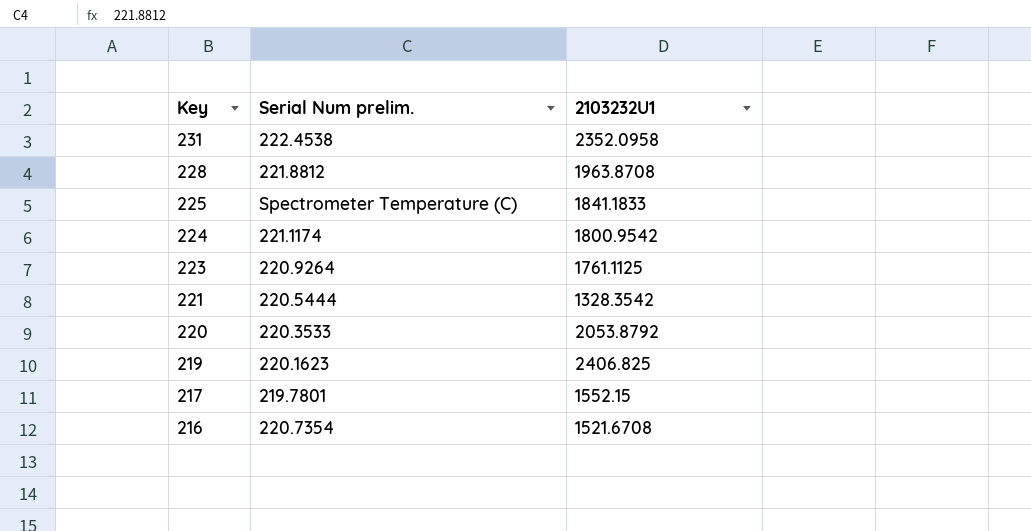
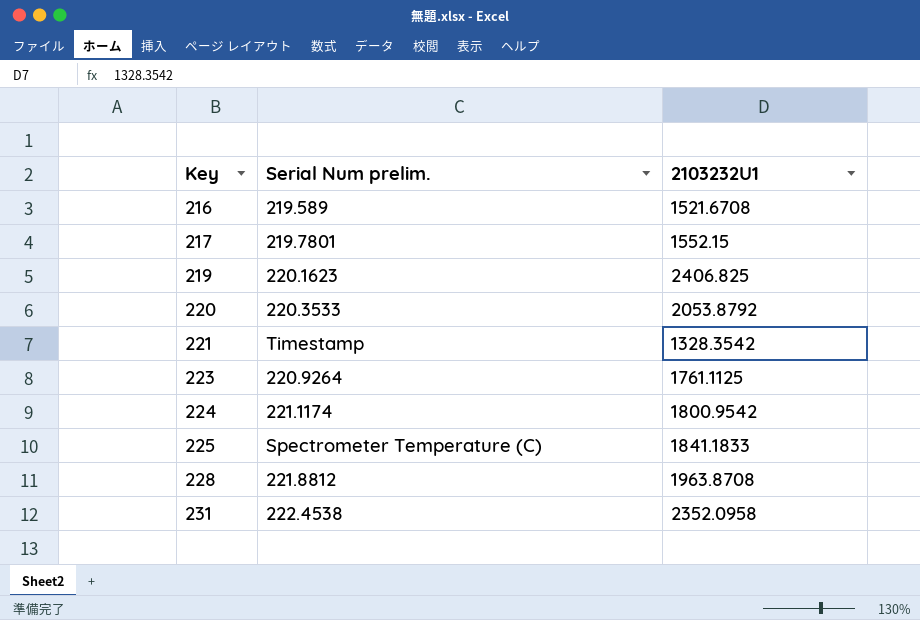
row order: Key descending -> Key ascending
216 | Serial Num prelim.: 220.7354 -> 219.589
221 | Serial Num prelim.: 220.5444 -> Timestamp

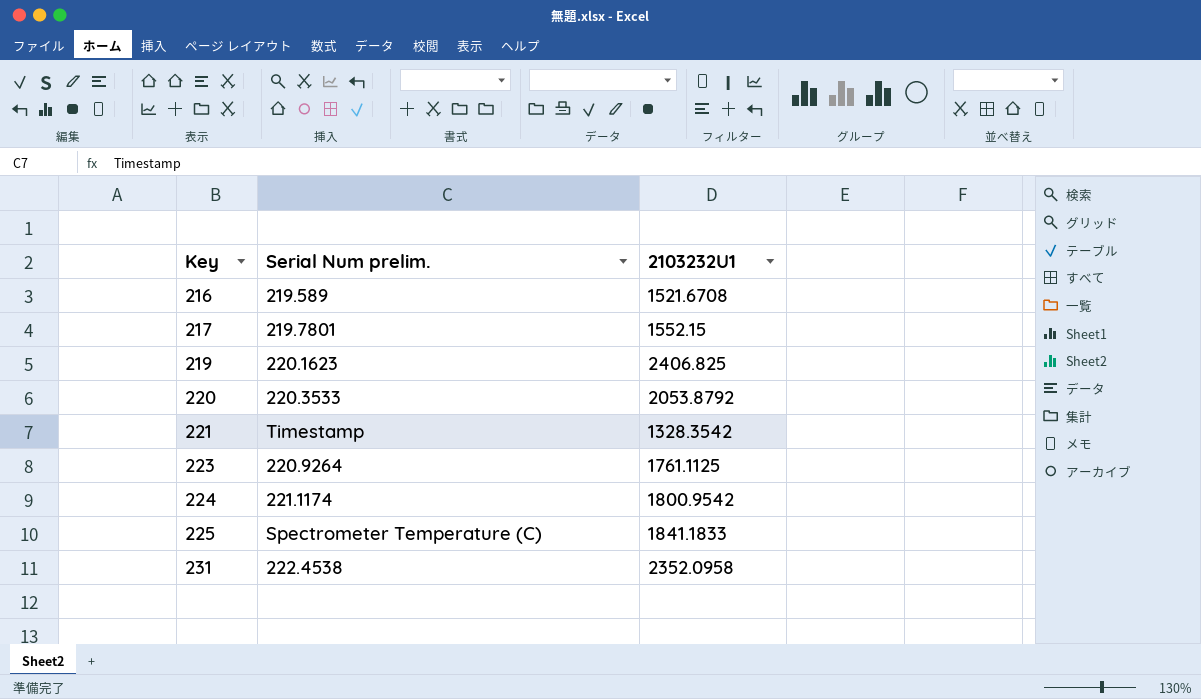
row 228: 221.8812 | 1963.8708 -> none

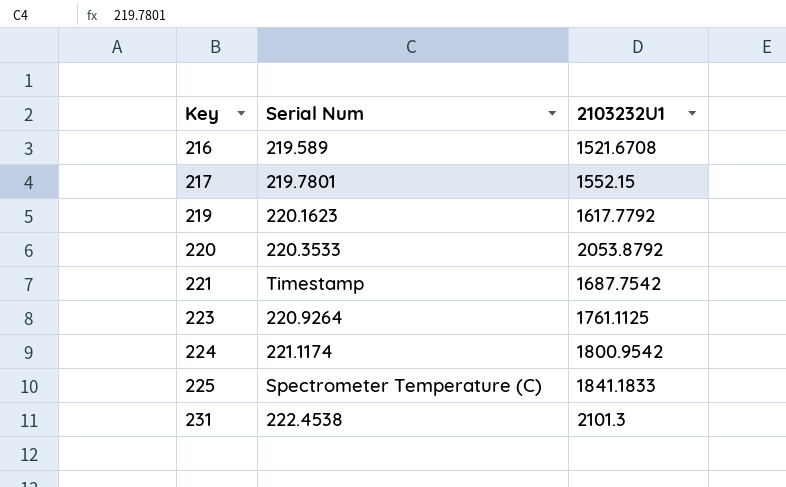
column name: Serial Num prelim. -> Serial Num
219 | 2103232U1: 2406.825 -> 1617.7792
221 | 2103232U1: 1328.3542 -> 1687.7542
231 | 2103232U1: 2352.0958 -> 2101.3

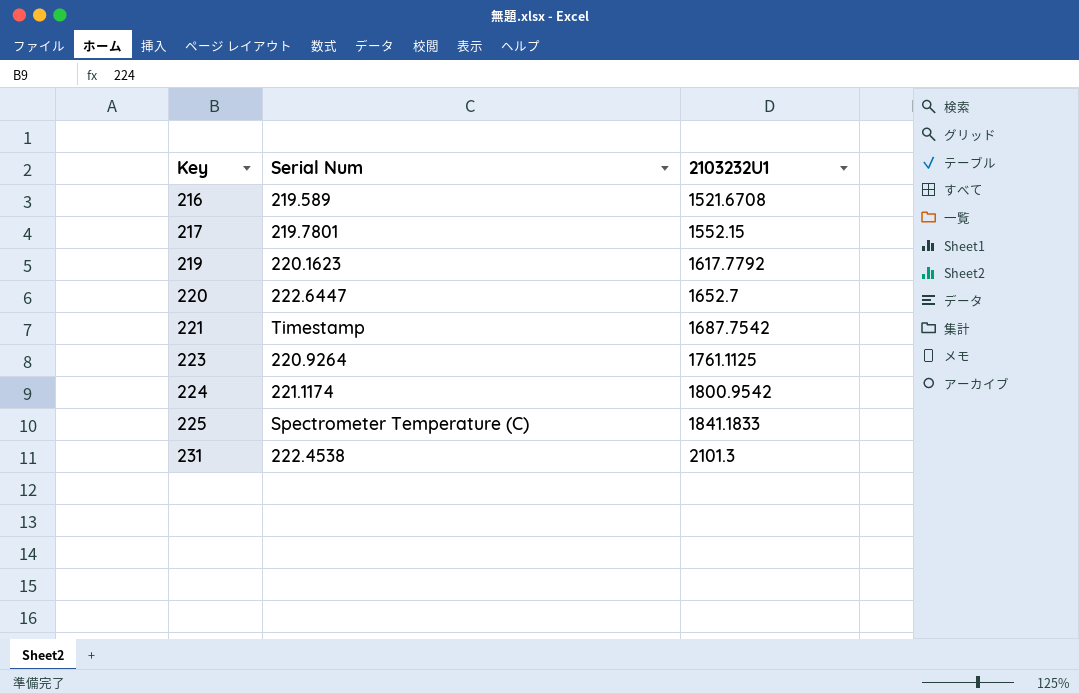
220 | Serial Num: 220.3533 -> 222.6447
220 | 2103232U1: 2053.8792 -> 1652.7

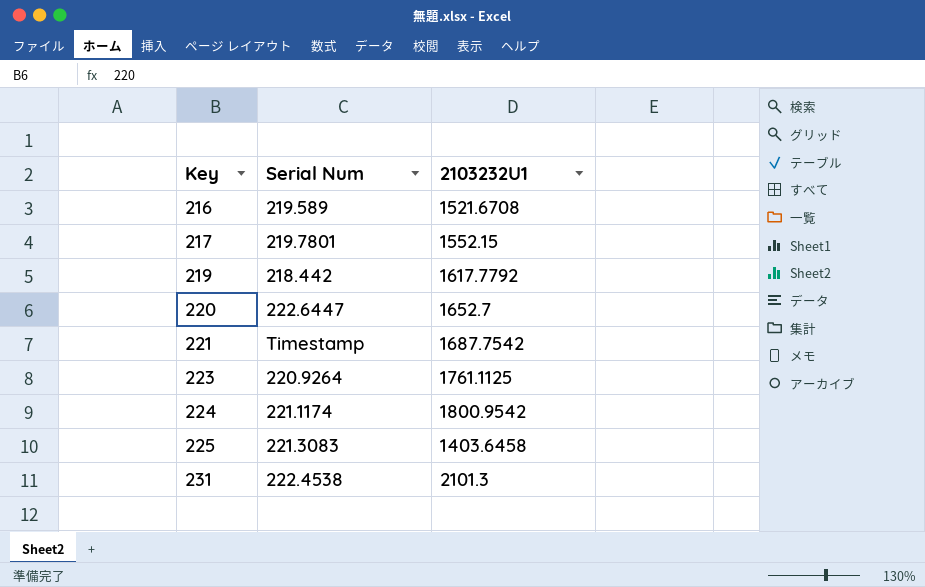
219 | Serial Num: 220.1623 -> 218.442
225 | Serial Num: Spectrometer Temperature (C) -> 221.3083
225 | 2103232U1: 1841.1833 -> 1403.6458

